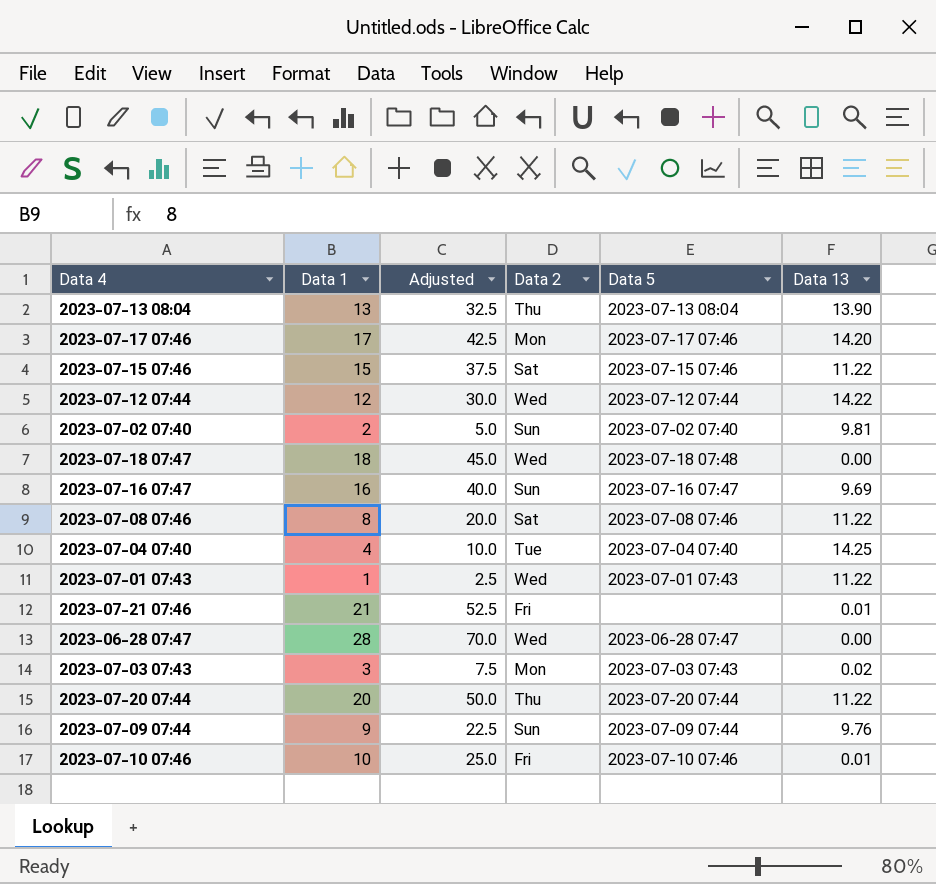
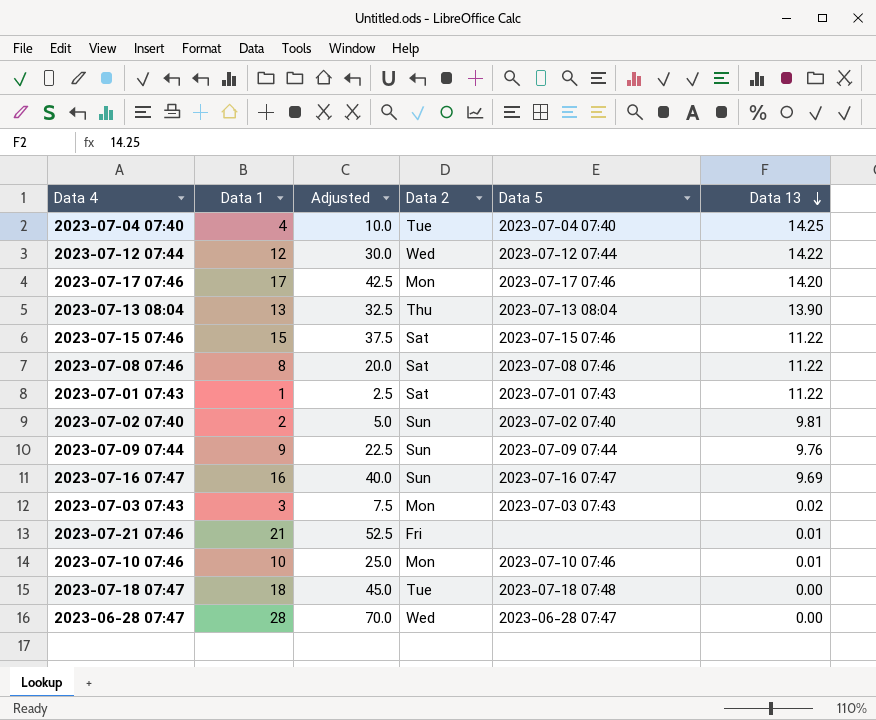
row order: none -> Data 13 descending
row 2023-07-20 07:44: 20 | 50.0 | Thu | 2023-07-20 07:44 | 11.22 -> none
2023-07-01 07:43 | Data 2: Wed -> Sat
2023-07-10 07:46 | Data 2: Fri -> Mon
2023-07-18 07:47 | Data 2: Wed -> Tue

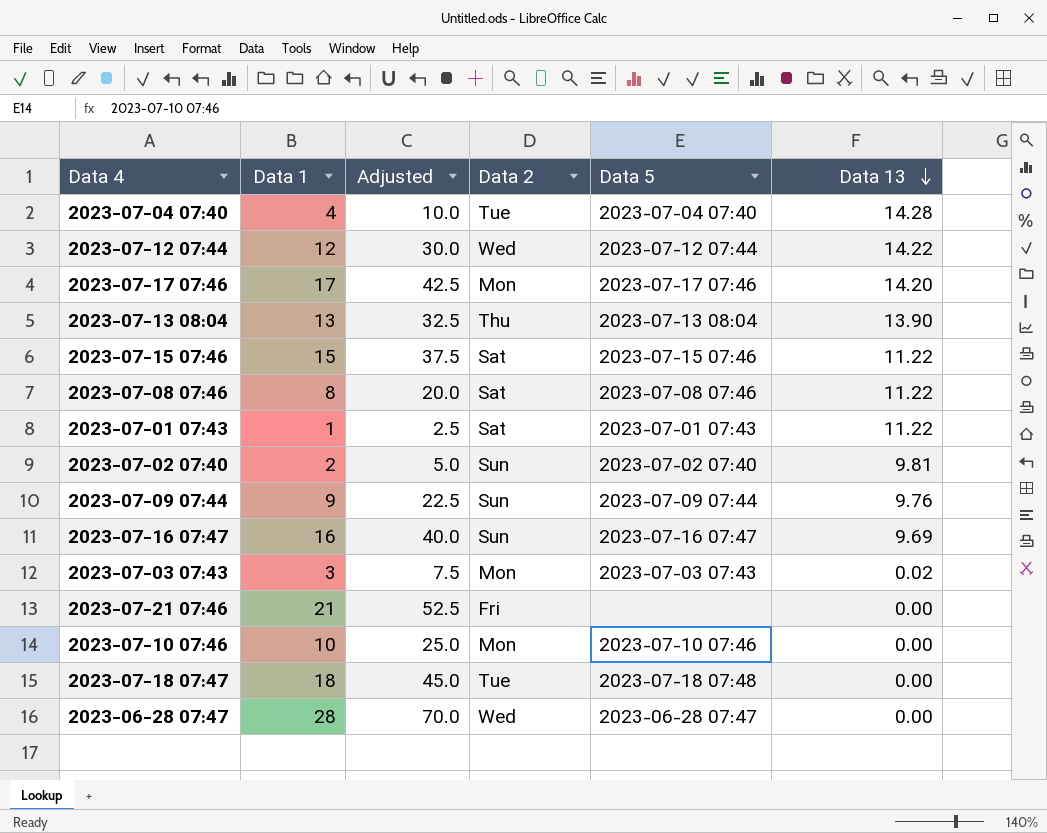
2023-07-04 07:40 | Data 13: 14.25 -> 14.28
2023-07-21 07:46 | Data 13: 0.01 -> 0.00
2023-07-10 07:46 | Data 13: 0.01 -> 0.00

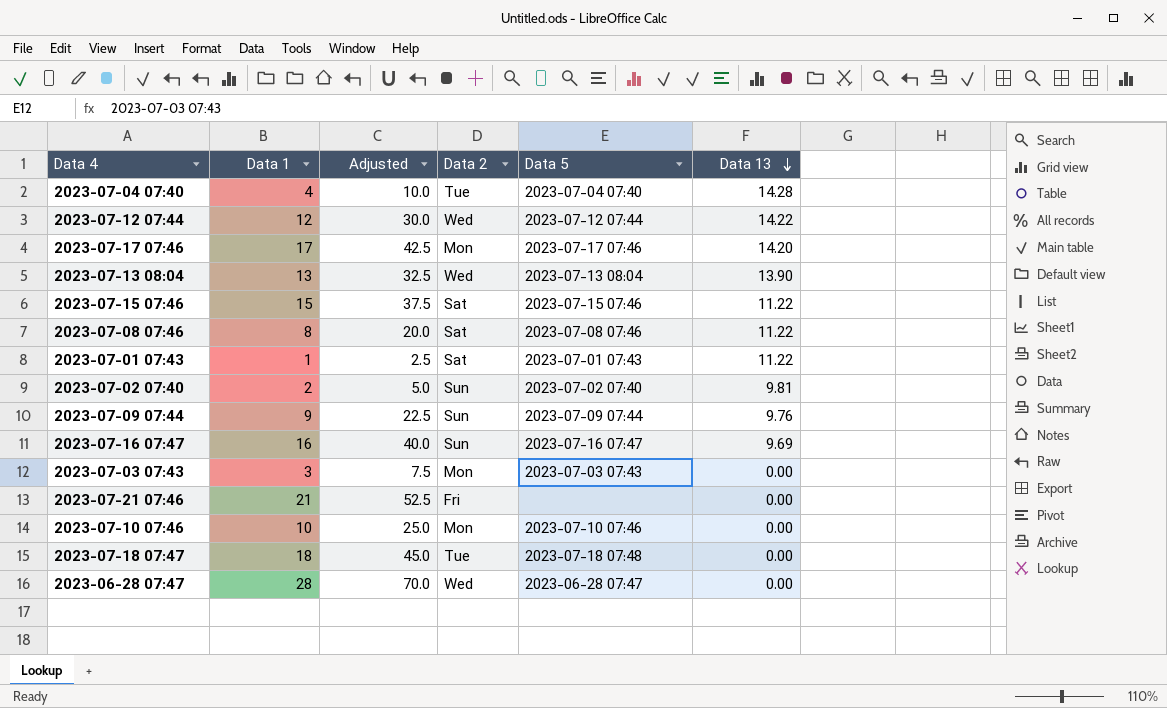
2023-07-13 08:04 | Data 2: Thu -> Wed
2023-07-03 07:43 | Data 13: 0.02 -> 0.00

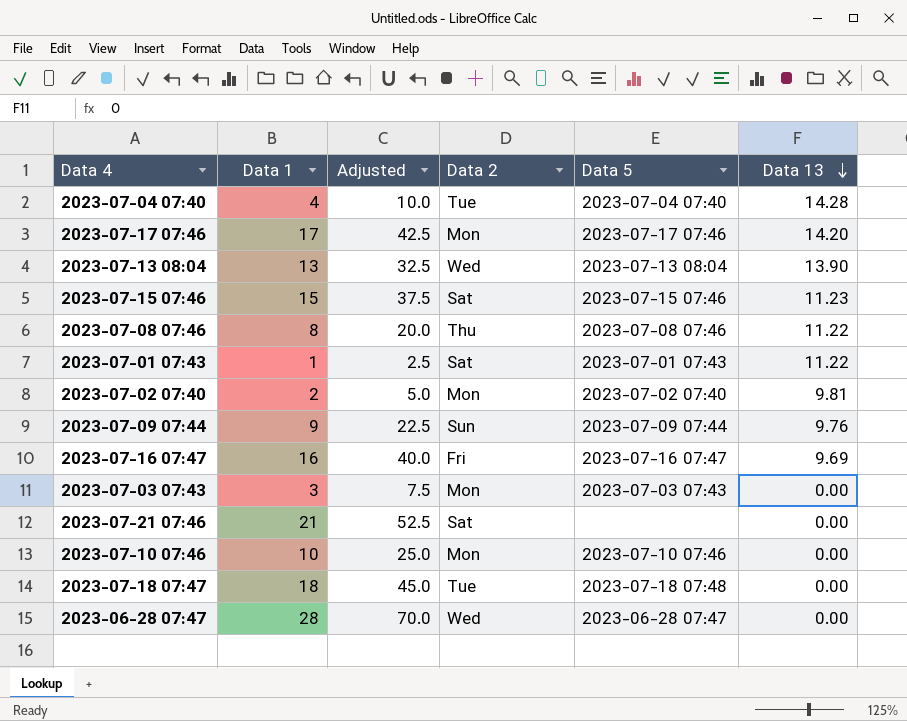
row 2023-07-12 07:44: 12 | 30.0 | Wed | 2023-07-12 07:44 | 14.22 -> none
2023-07-15 07:46 | Data 13: 11.22 -> 11.23
2023-07-08 07:46 | Data 2: Sat -> Thu
2023-07-02 07:40 | Data 2: Sun -> Mon
2023-07-16 07:47 | Data 2: Sun -> Fri
2023-07-21 07:46 | Data 2: Fri -> Sat

